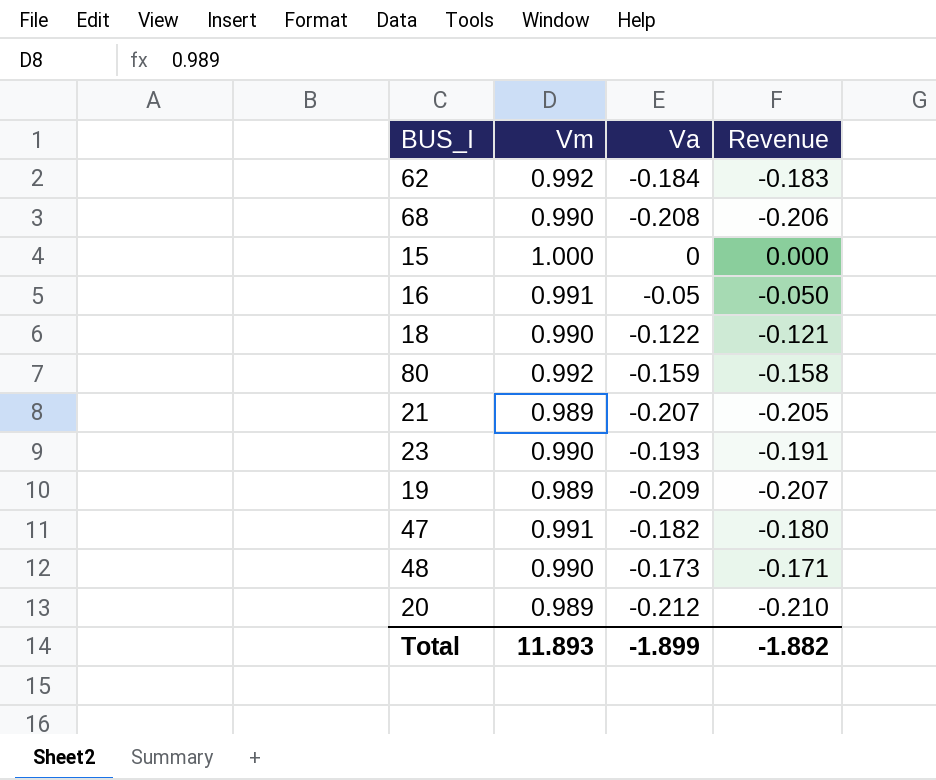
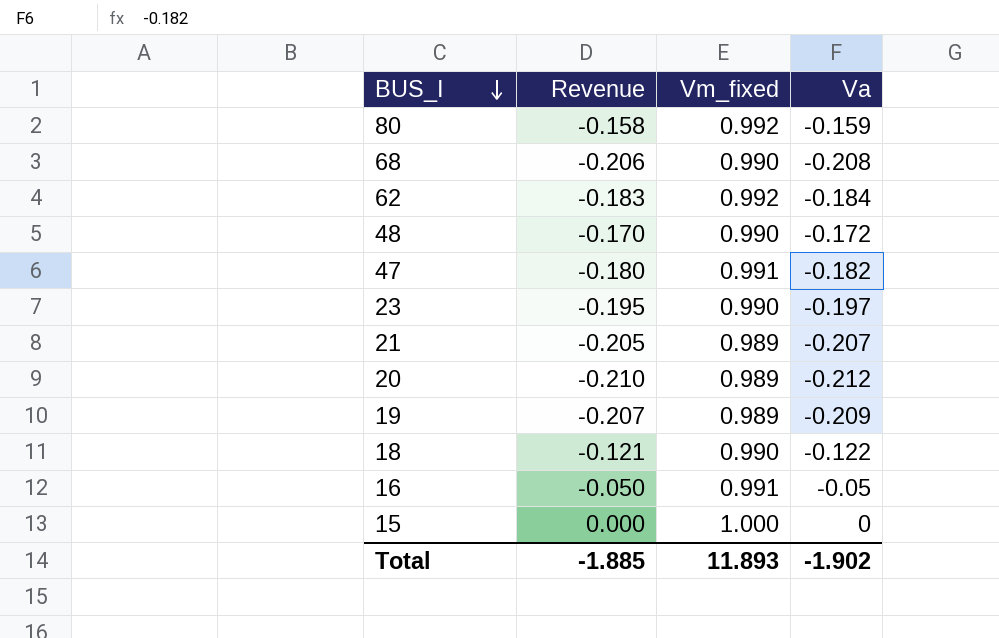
row order: none -> BUS_I descending
column Revenue | position: 4 -> 2
column name: Vm -> Vm_fixed
48 | Revenue: -0.171 -> -0.170
48 | Va: -0.173 -> -0.172
23 | Revenue: -0.191 -> -0.195
23 | Va: -0.193 -> -0.197
Total | Revenue: -1.882 -> -1.885
Total | Va: -1.899 -> -1.902

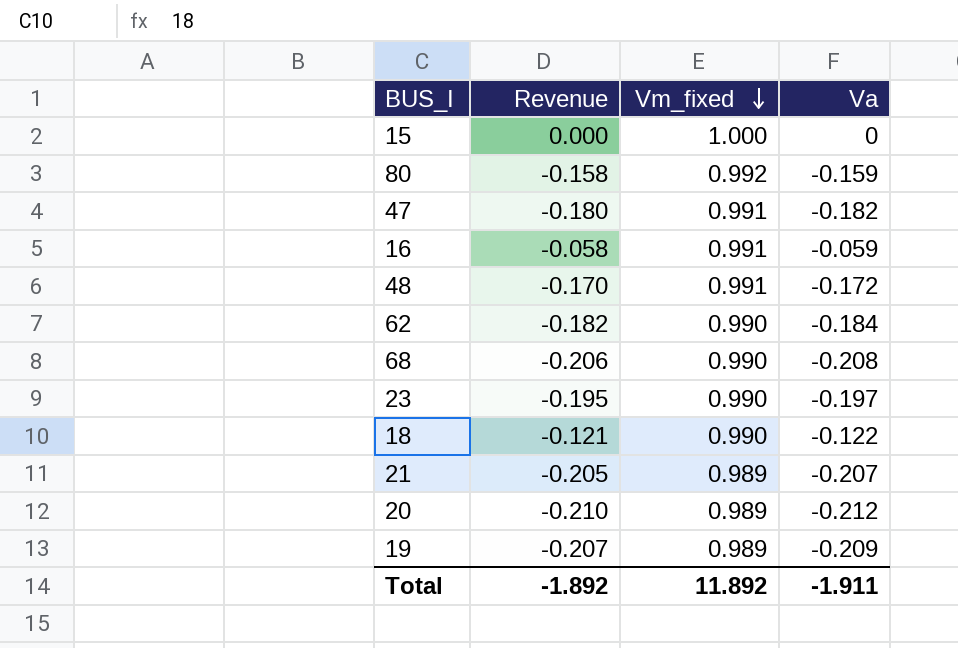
row order: BUS_I descending -> Vm_fixed descending
16 | Revenue: -0.050 -> -0.058
16 | Va: -0.05 -> -0.059
48 | Vm_fixed: 0.990 -> 0.991
62 | Revenue: -0.183 -> -0.182
62 | Vm_fixed: 0.992 -> 0.990
Total | Revenue: -1.885 -> -1.892
Total | Vm_fixed: 11.893 -> 11.892
Total | Va: -1.902 -> -1.911

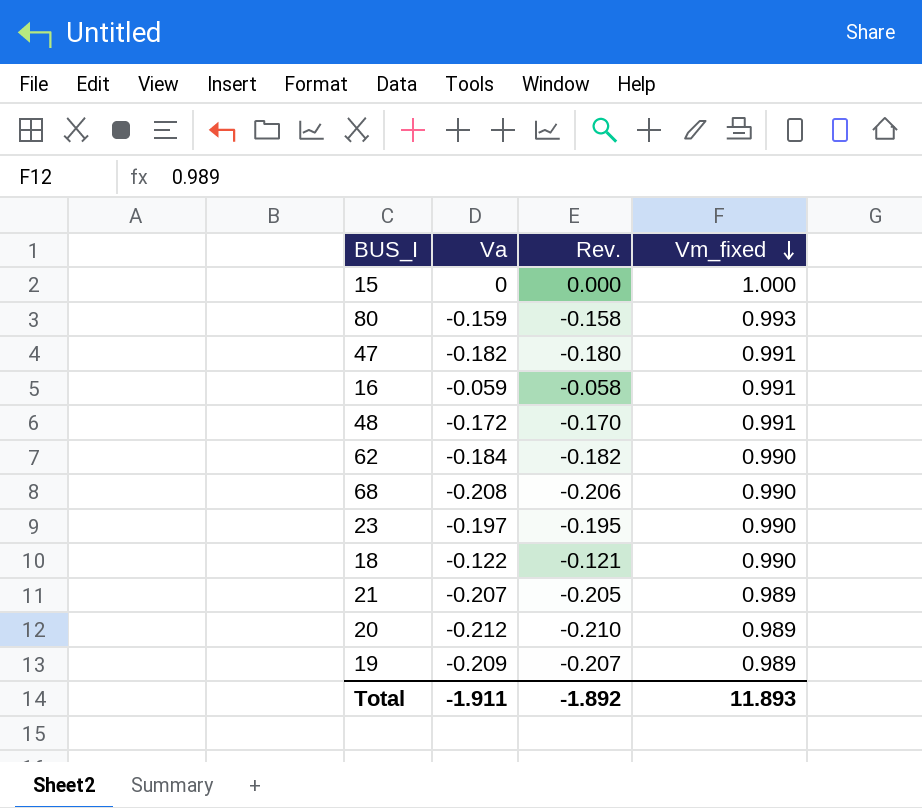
column Va | position: 4 -> 2
column name: Revenue -> Rev.
80 | Vm_fixed: 0.992 -> 0.993
Total | Vm_fixed: 11.892 -> 11.893

